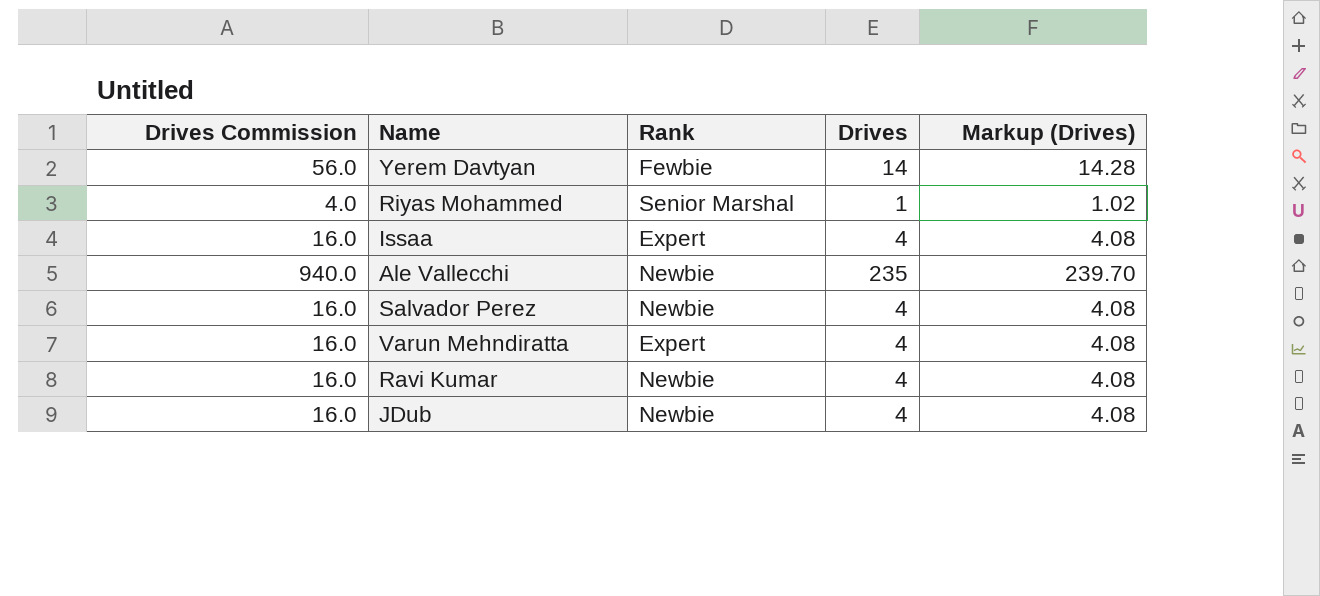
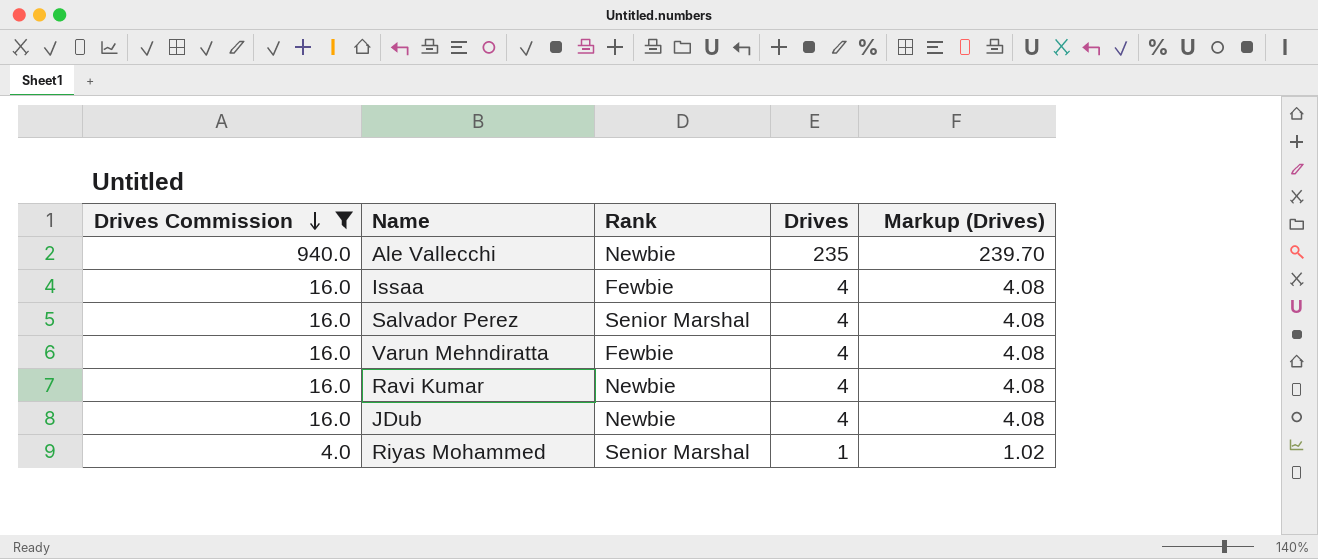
filter: none -> Drives Commission != 56.0
row order: none -> Drives Commission descending
Issaa | Rank: Expert -> Fewbie
Salvador Perez | Rank: Newbie -> Senior Marshal
Varun Mehndiratta | Rank: Expert -> Fewbie

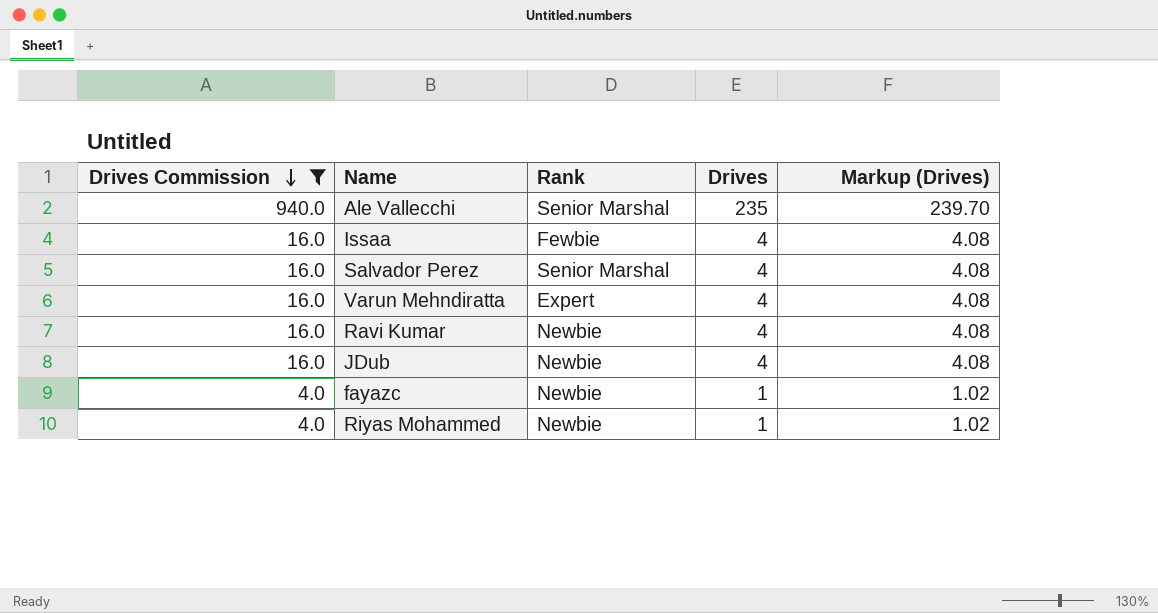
Ale Vallecchi | Rank: Newbie -> Senior Marshal
Varun Mehndiratta | Rank: Fewbie -> Expert
row fayazc: none -> 4.0 | Newbie | 1 | 1.02
Riyas Mohammed | Rank: Senior Marshal -> Newbie

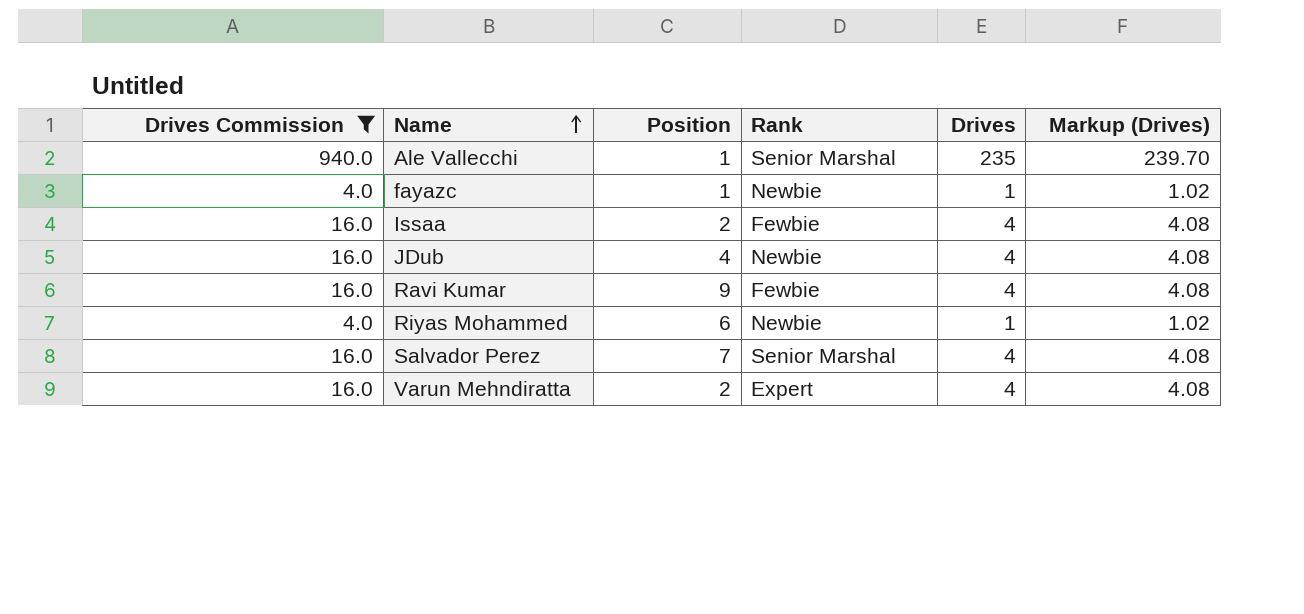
row order: Drives Commission descending -> Name ascending
column Position | position: none -> 3
Ravi Kumar | Rank: Newbie -> Fewbie

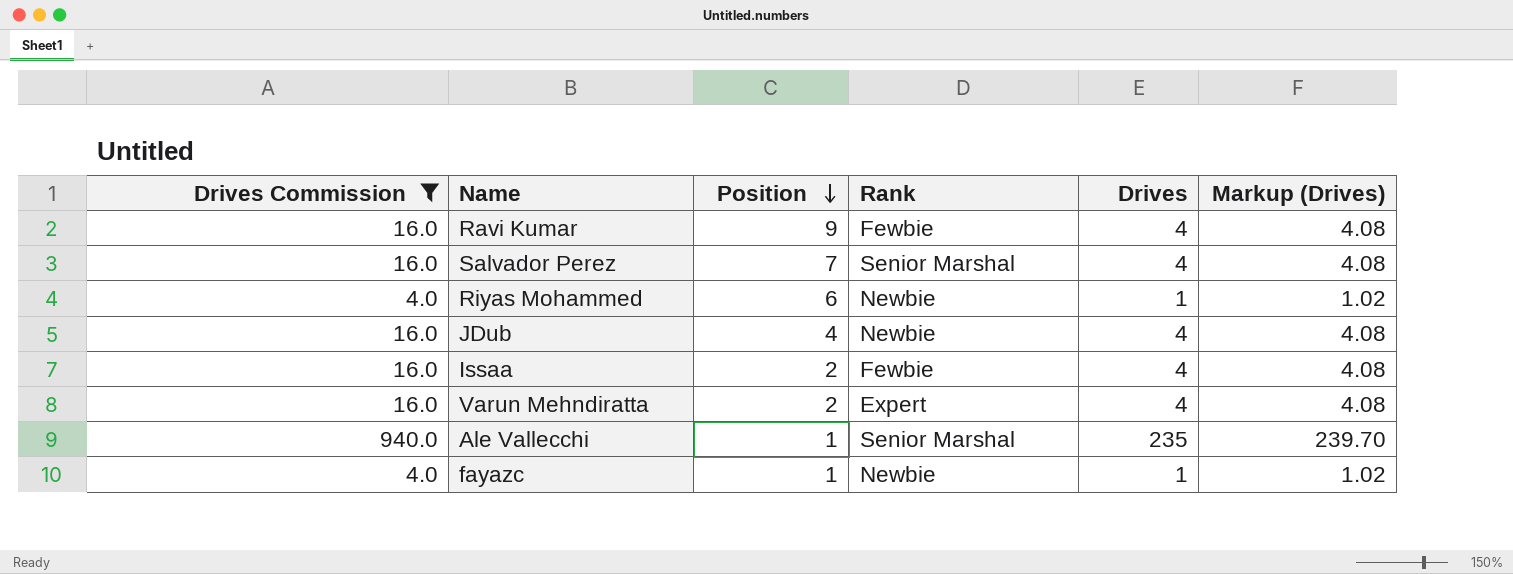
row order: Name ascending -> Position descending

